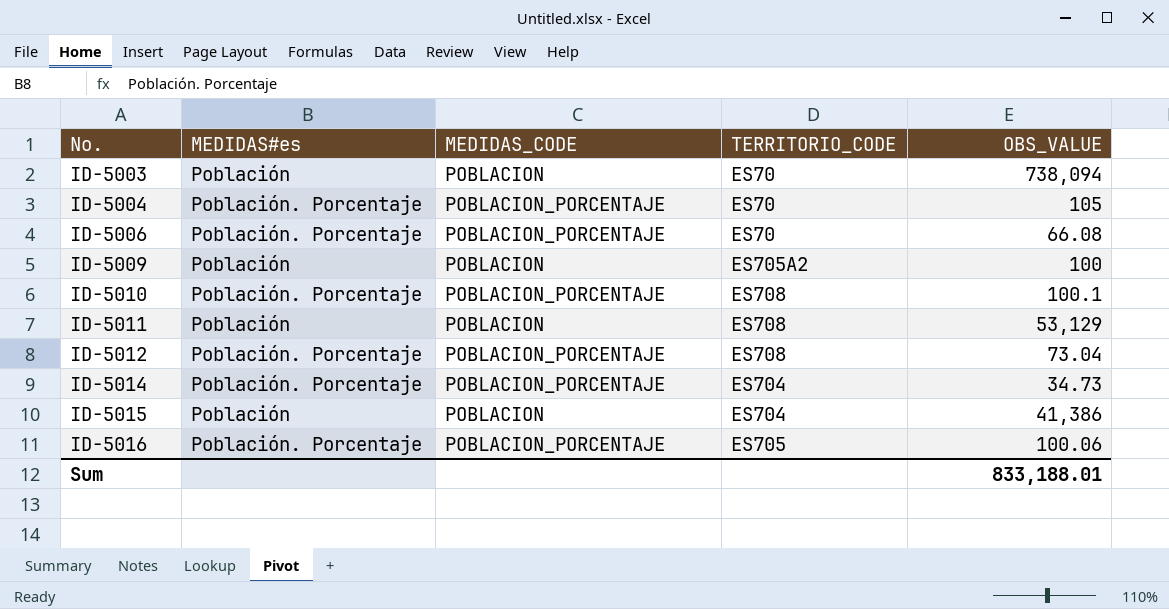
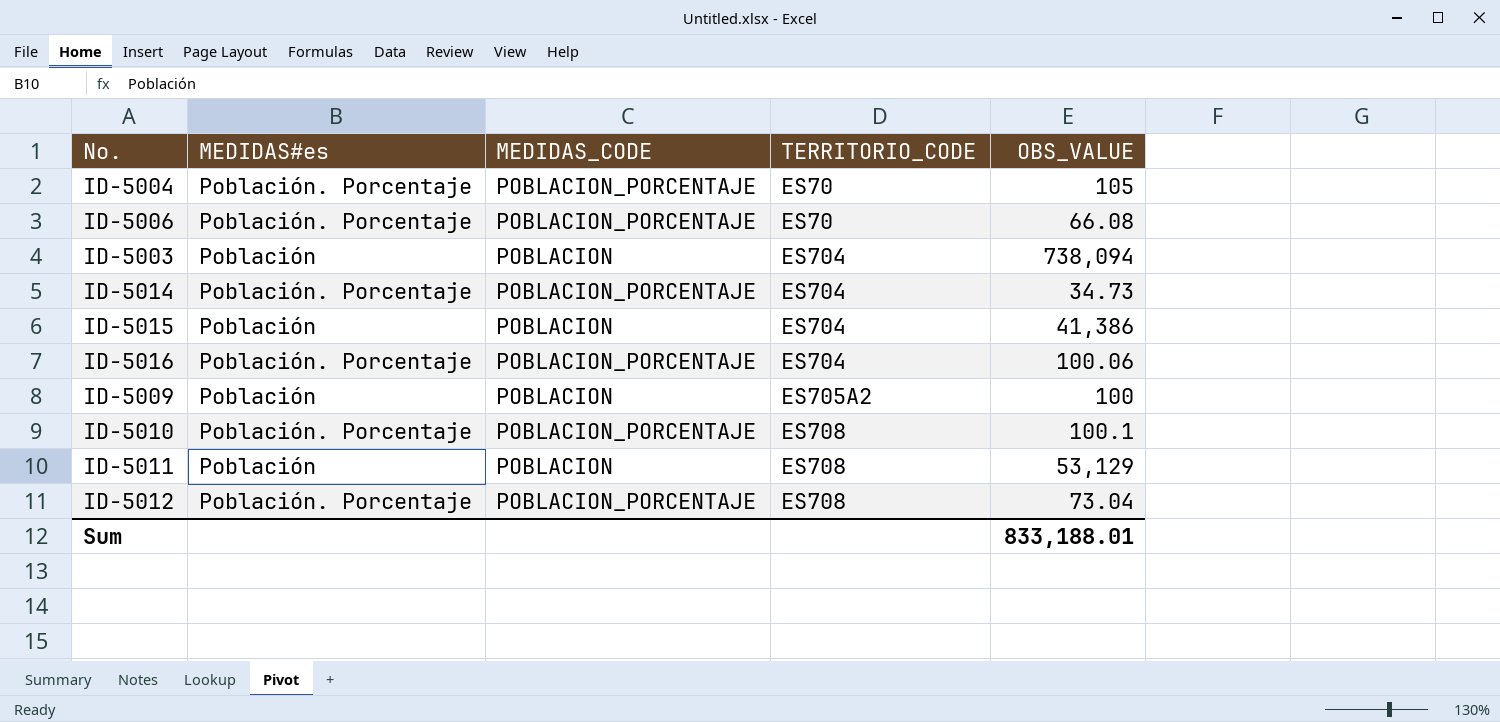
row order: No. ascending -> TERRITORIO_CODE ascending
ID-5003 | TERRITORIO_CODE: ES70 -> ES704
ID-5016 | TERRITORIO_CODE: ES705 -> ES704

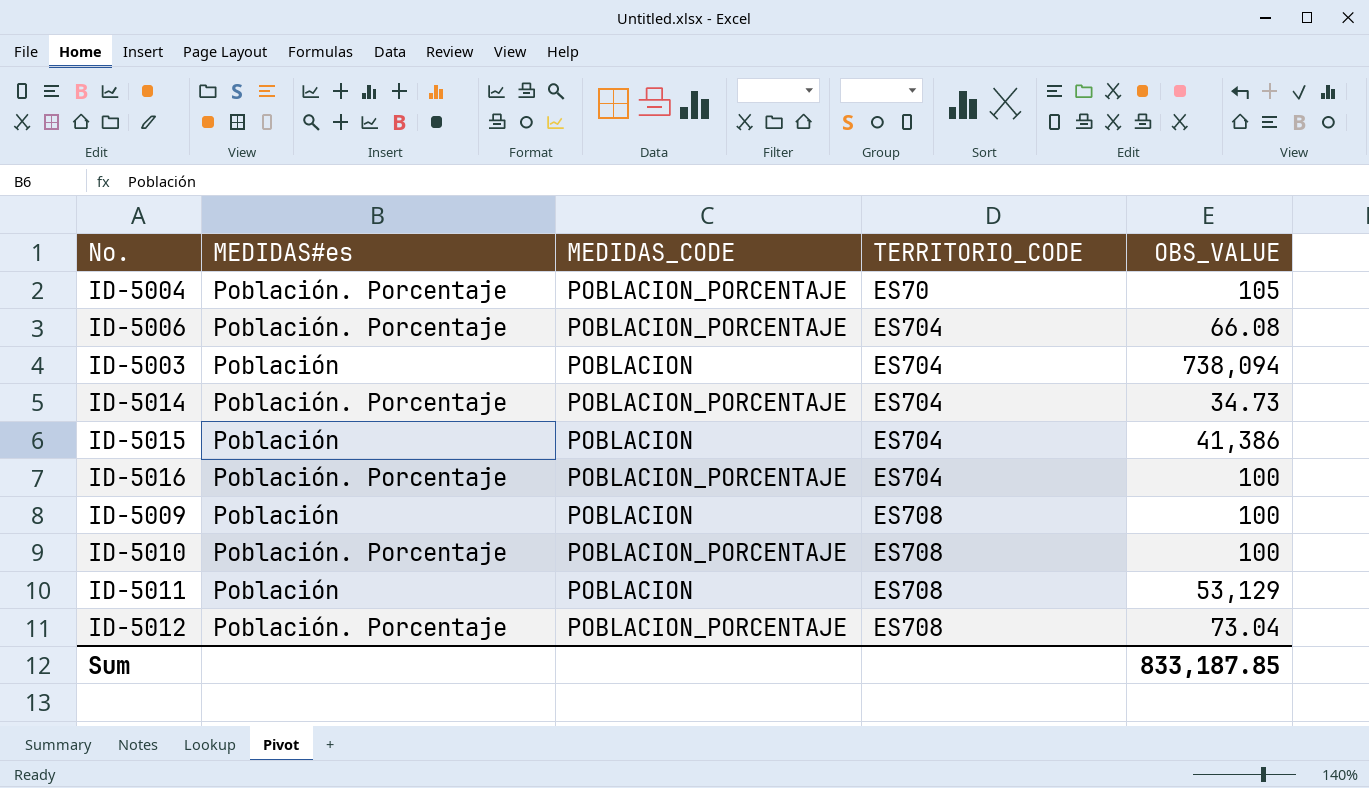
ID-5006 | TERRITORIO_CODE: ES70 -> ES704
ID-5016 | OBS_VALUE: 100.06 -> 100
ID-5009 | TERRITORIO_CODE: ES705A2 -> ES708
ID-5010 | OBS_VALUE: 100.1 -> 100
Sum | OBS_VALUE: 833,188.01 -> 833,187.85

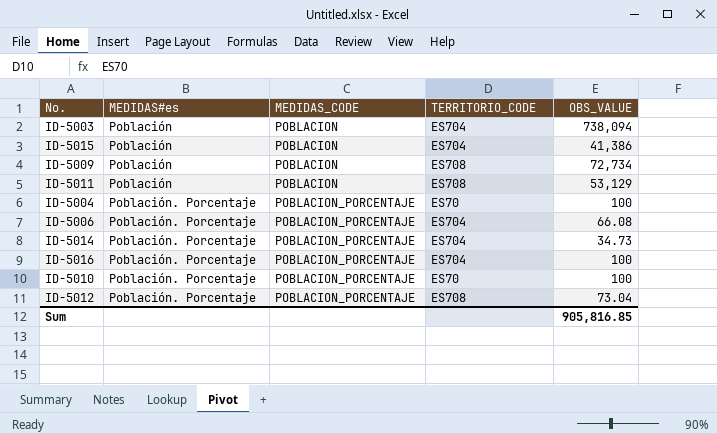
row order: TERRITORIO_CODE ascending -> MEDIDAS#es ascending
ID-5009 | OBS_VALUE: 100 -> 72,734
ID-5004 | OBS_VALUE: 105 -> 100
ID-5010 | TERRITORIO_CODE: ES708 -> ES70
Sum | OBS_VALUE: 833,187.85 -> 905,816.85

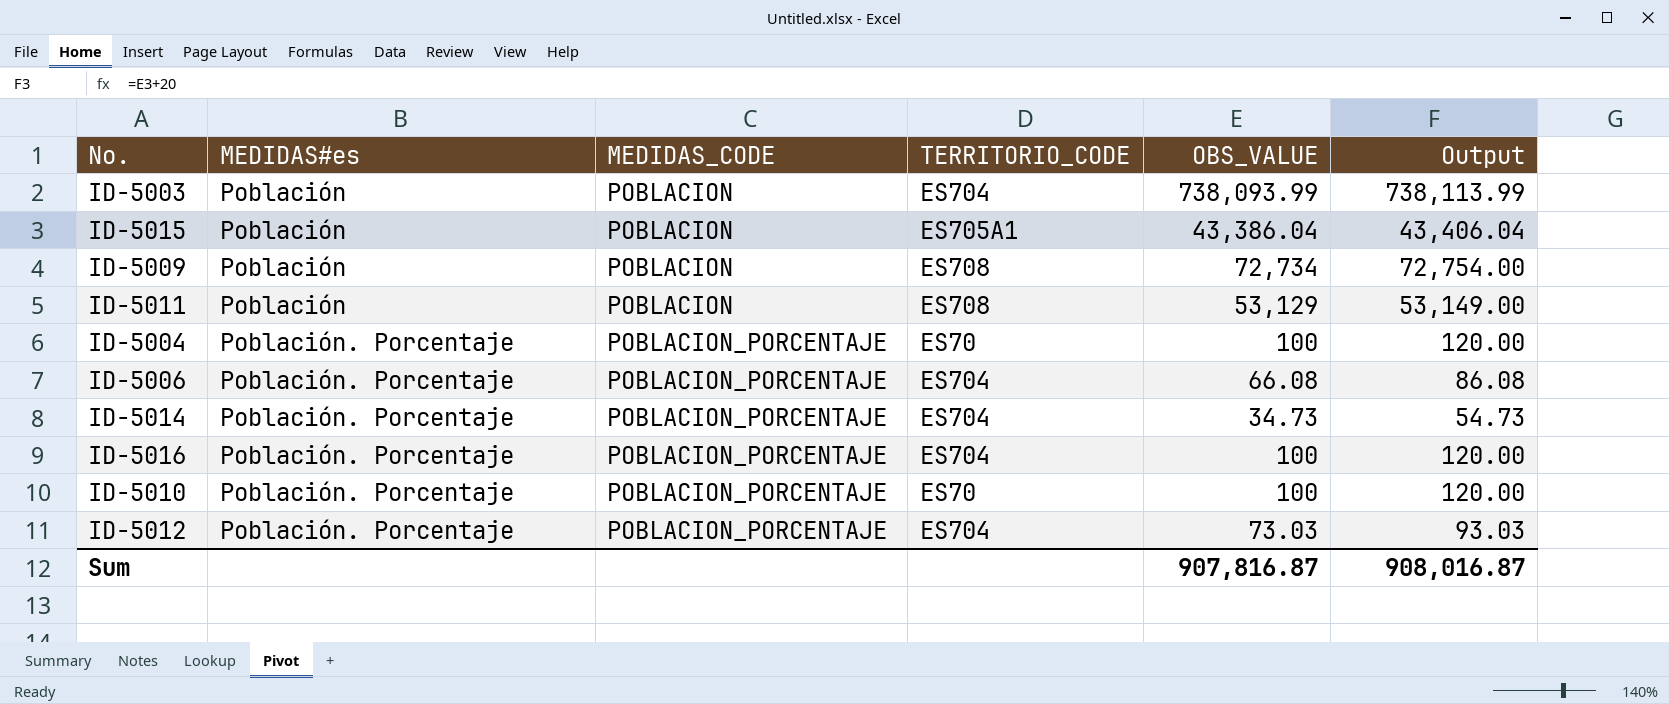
column Output | formula: none -> [OBS_VALUE] + 20
ID-5003 | OBS_VALUE: 738,094 -> 738,093.99
ID-5015 | TERRITORIO_CODE: ES704 -> ES705A1
ID-5015 | OBS_VALUE: 41,386 -> 43,386.04
ID-5012 | TERRITORIO_CODE: ES708 -> ES704
ID-5012 | OBS_VALUE: 73.04 -> 73.03
Sum | OBS_VALUE: 905,816.85 -> 907,816.87

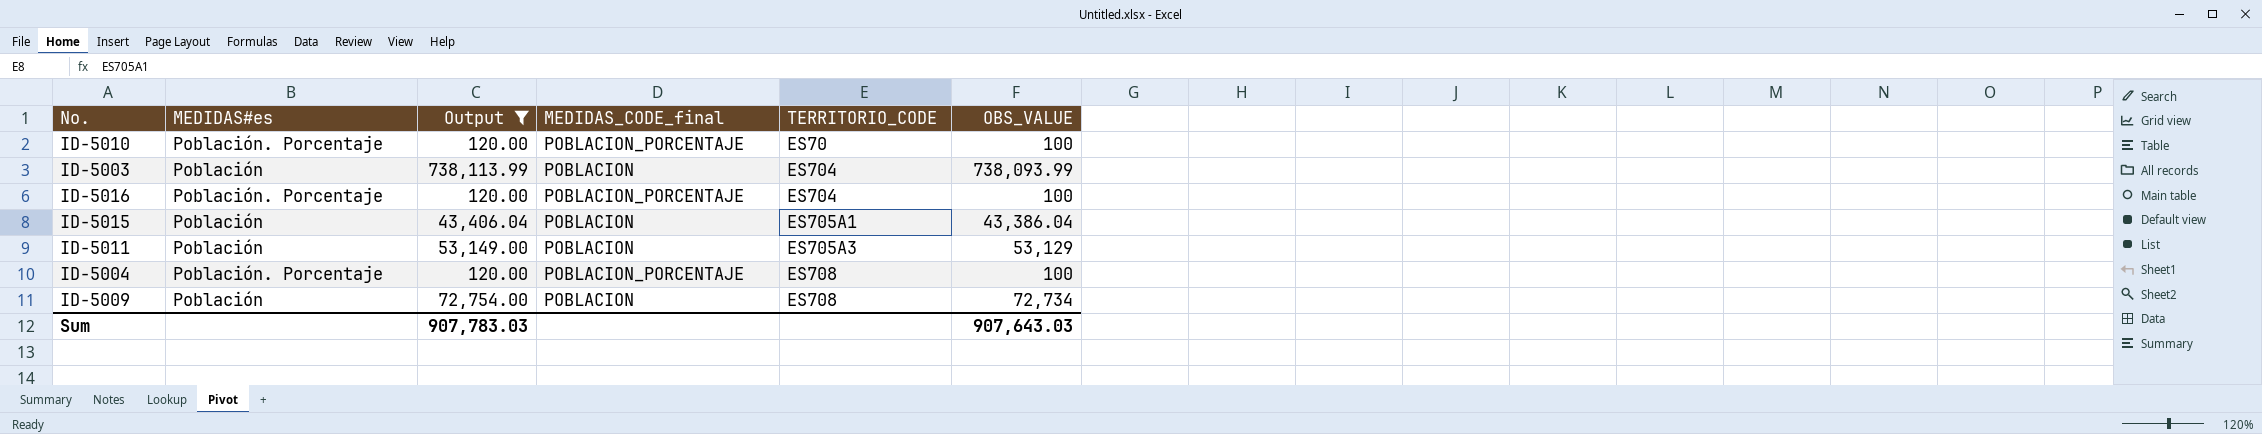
filter: none -> Output >= 120.00
row order: MEDIDAS#es ascending -> TERRITORIO_CODE ascending
column Output | position: 6 -> 3
column name: MEDIDAS_CODE -> MEDIDAS_CODE_final
ID-5011 | TERRITORIO_CODE: ES708 -> ES705A3
ID-5004 | TERRITORIO_CODE: ES70 -> ES708
Sum | Output: 908,016.87 -> 907,783.03
Sum | OBS_VALUE: 907,816.87 -> 907,643.03

